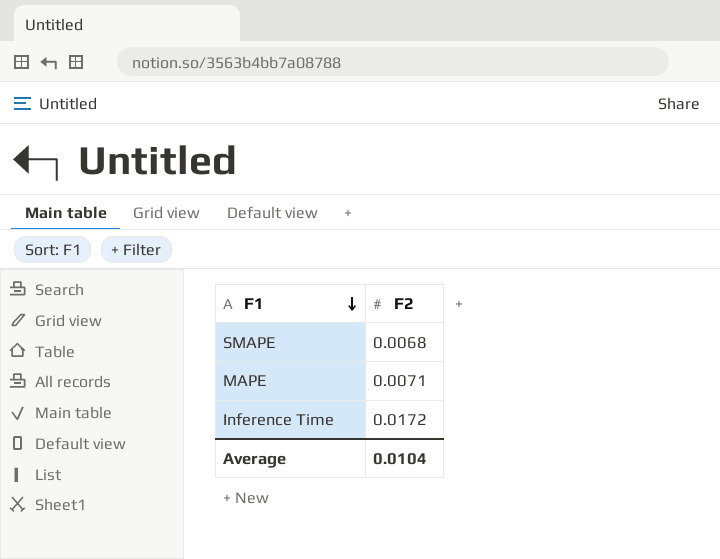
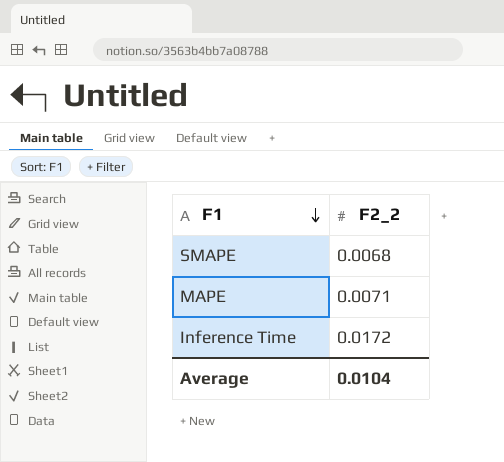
column name: F2 -> F2_2

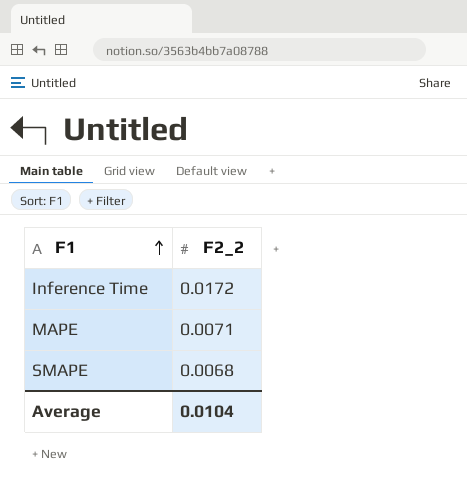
row order: F1 descending -> F1 ascending

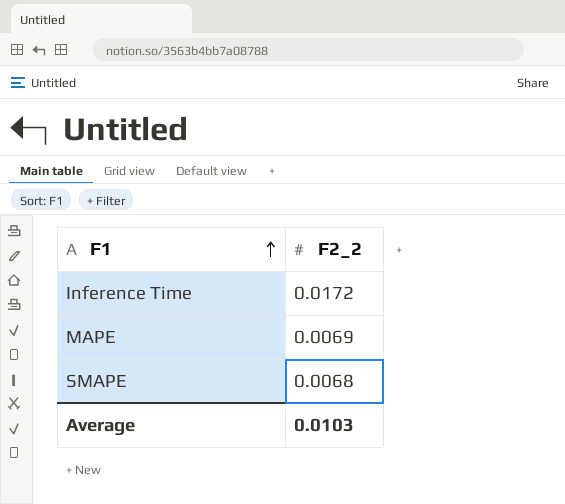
MAPE | F2_2: 0.0071 -> 0.0069
Average | F2_2: 0.0104 -> 0.0103

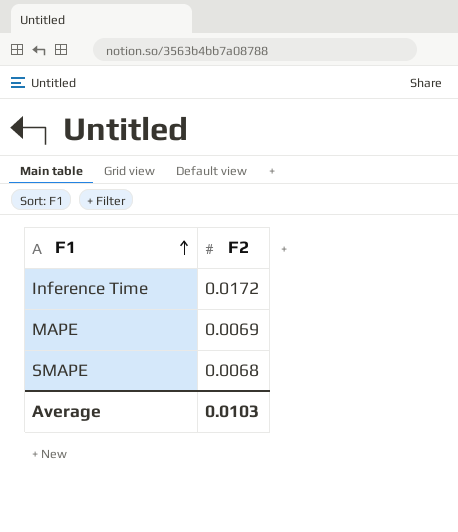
column name: F2_2 -> F2

